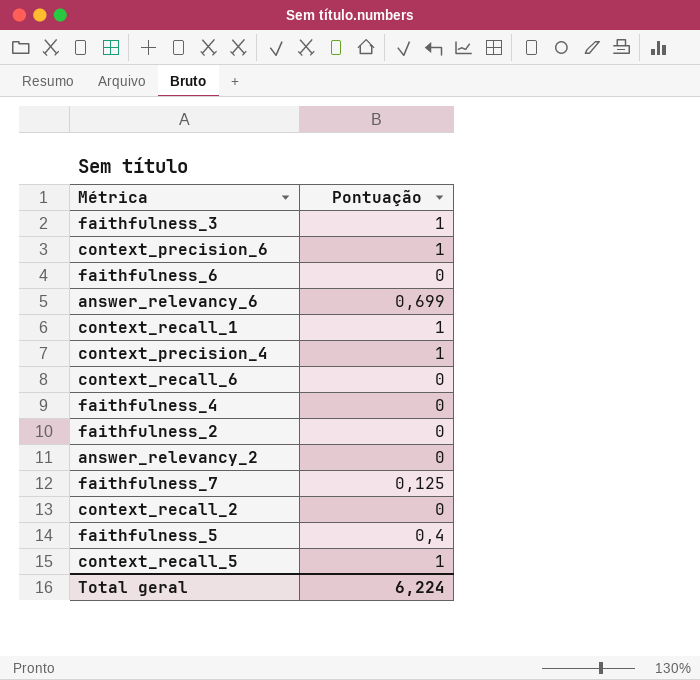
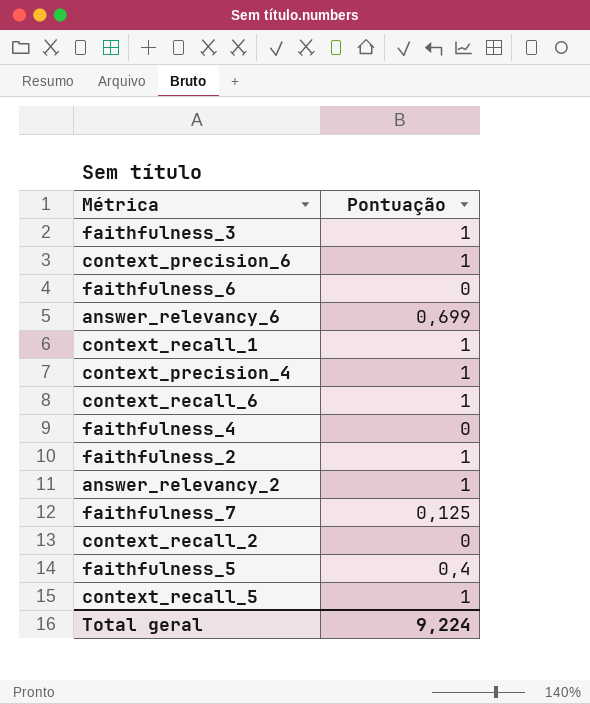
context_recall_6 | Pontuação: 0 -> 1
faithfulness_2 | Pontuação: 0 -> 1
answer_relevancy_2 | Pontuação: 0 -> 1
Total geral | Pontuação: 6,224 -> 9,224

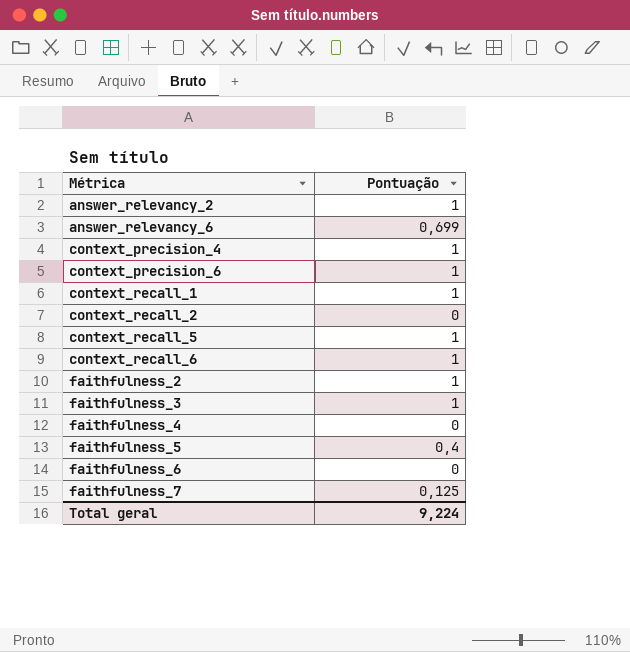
row order: none -> Métrica ascending

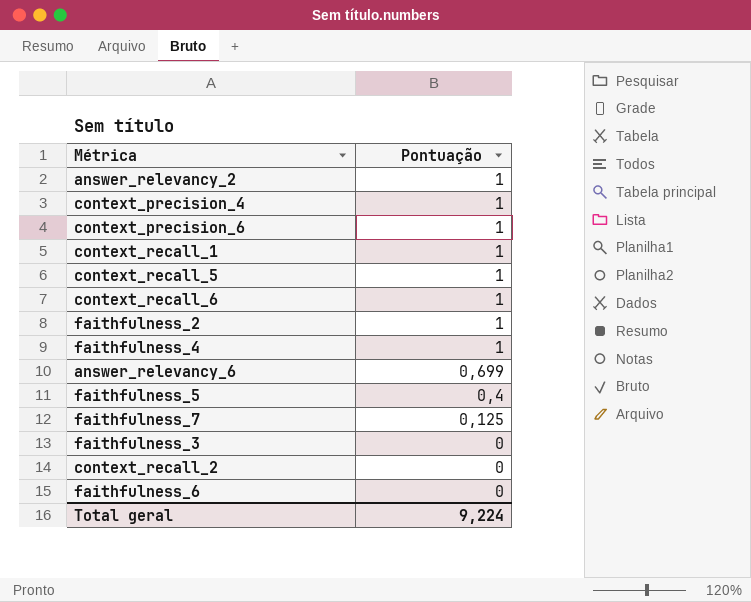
row order: Métrica ascending -> Pontuação descending
faithfulness_4 | Pontuação: 0 -> 1
faithfulness_3 | Pontuação: 1 -> 0

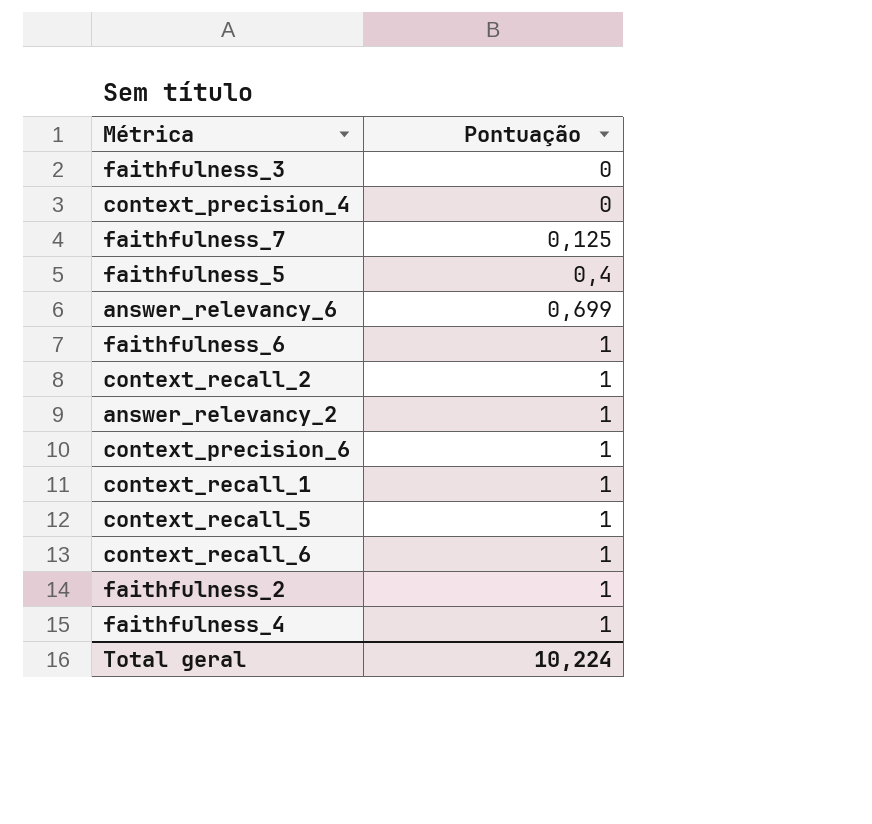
row order: Pontuação descending -> Pontuação ascending
context_precision_4 | Pontuação: 1 -> 0
faithfulness_6 | Pontuação: 0 -> 1
context_recall_2 | Pontuação: 0 -> 1
Total geral | Pontuação: 9,224 -> 10,224

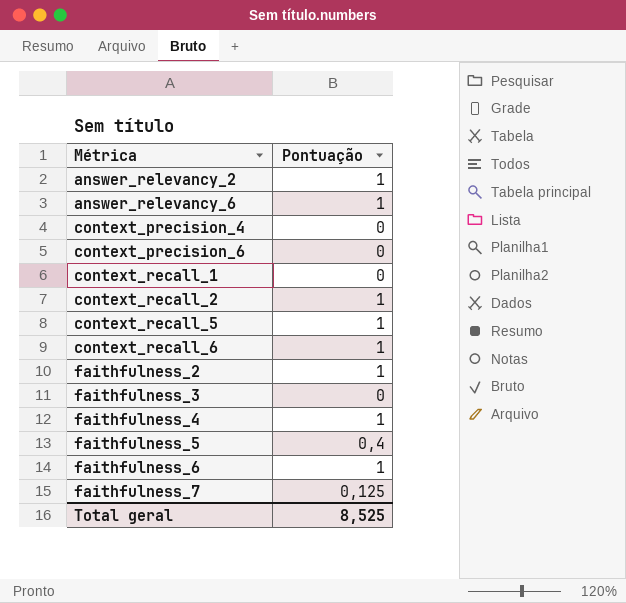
row order: Pontuação ascending -> Métrica ascending
answer_relevancy_6 | Pontuação: 0,699 -> 1
context_precision_6 | Pontuação: 1 -> 0
context_recall_1 | Pontuação: 1 -> 0
Total geral | Pontuação: 10,224 -> 8,525

